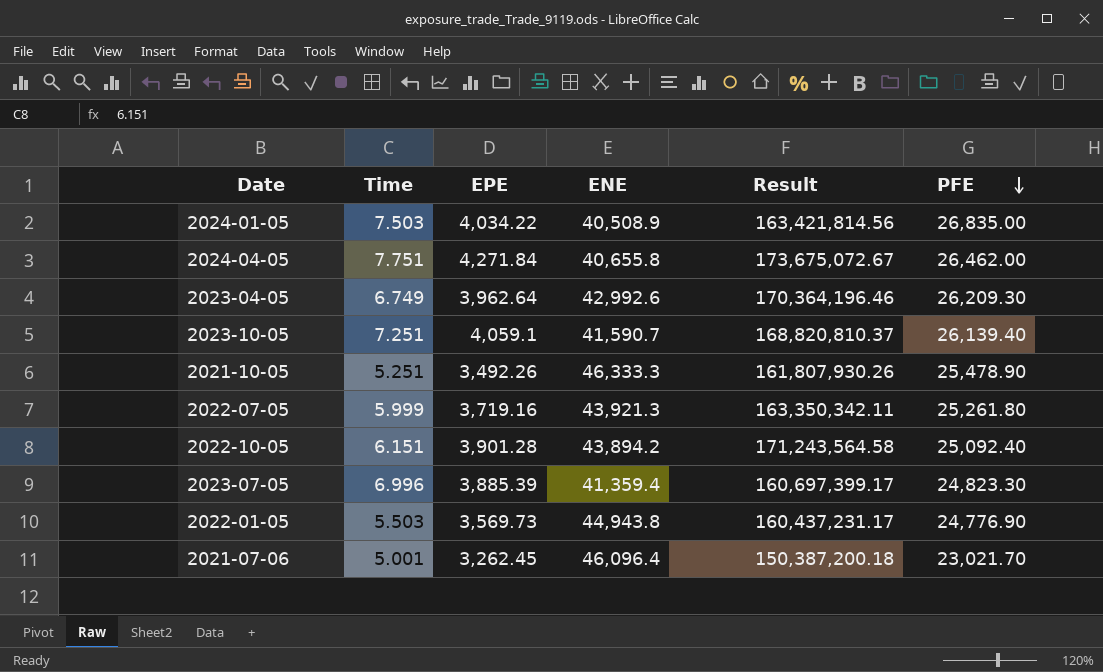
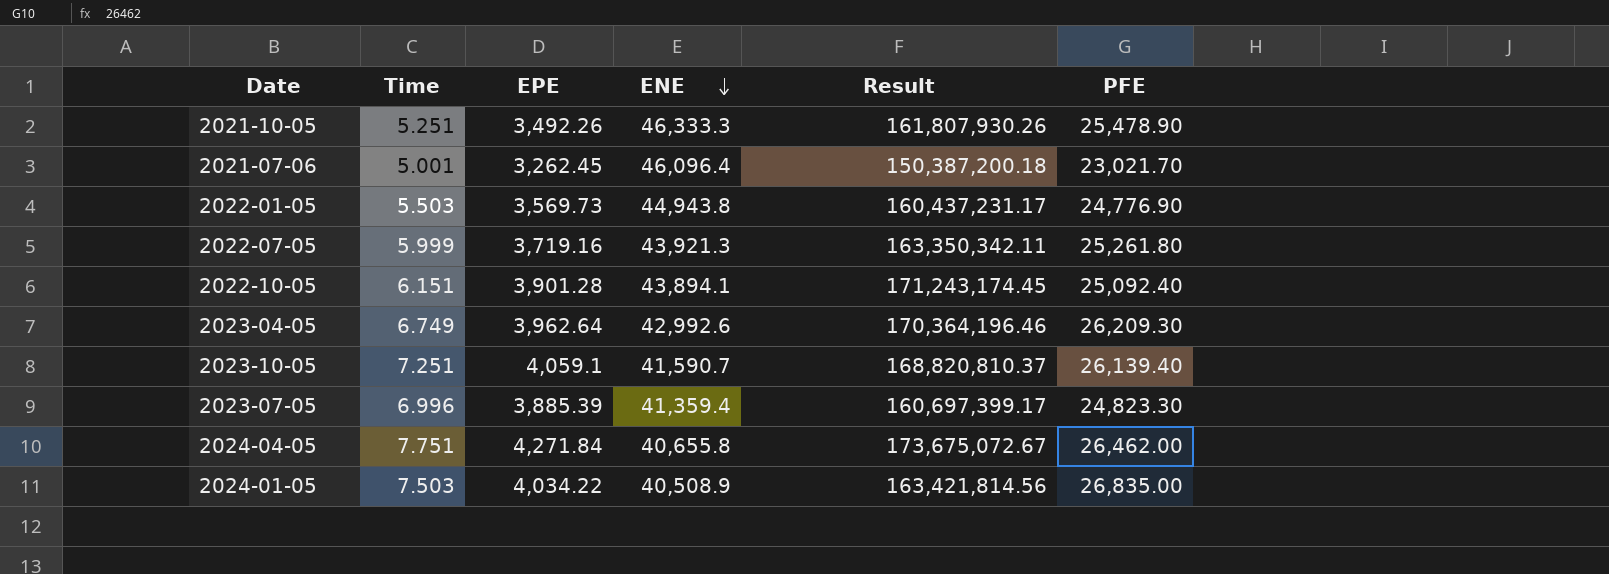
row order: PFE descending -> ENE descending
2022-10-05 | ENE: 43,894.2 -> 43,894.1
2022-10-05 | Result: 171,243,564.58 -> 171,243,174.45

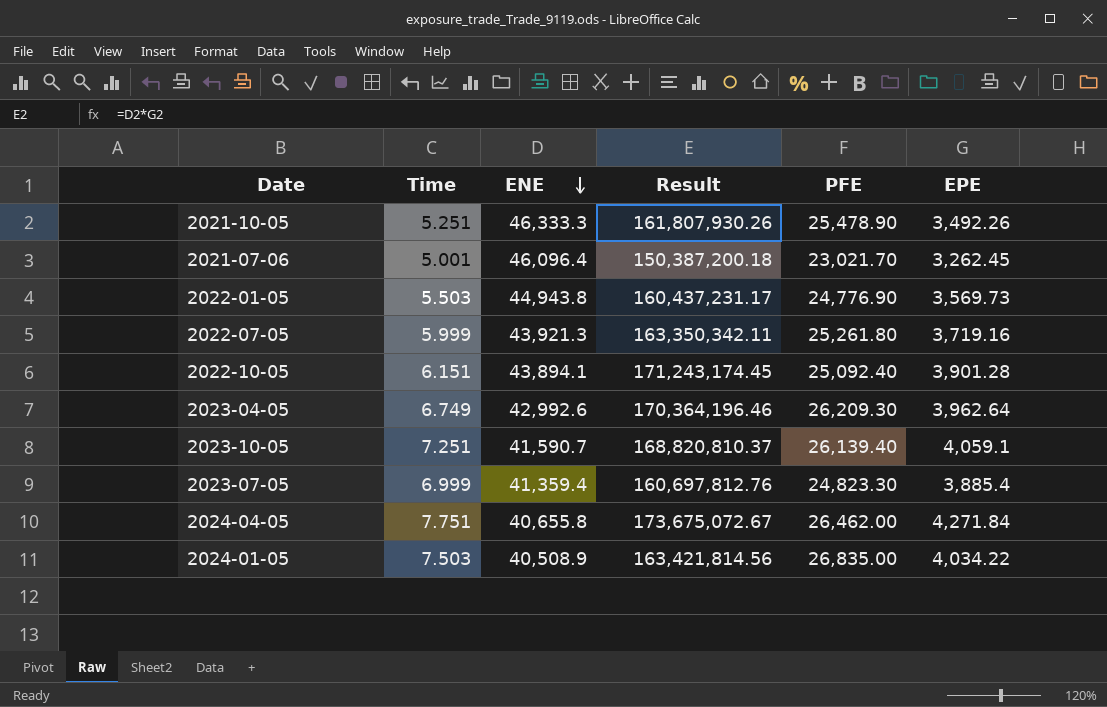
column EPE | position: 3 -> 6
2023-07-05 | Time: 6.996 -> 6.999
2023-07-05 | Result: 160,697,399.17 -> 160,697,812.76
2023-07-05 | EPE: 3,885.39 -> 3,885.4

